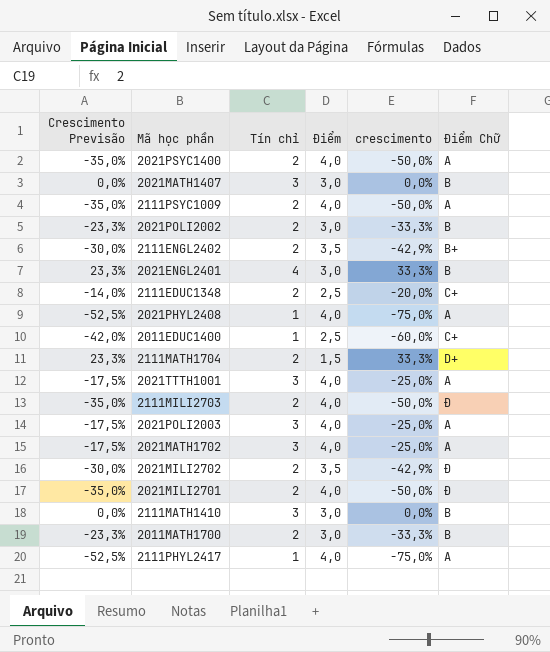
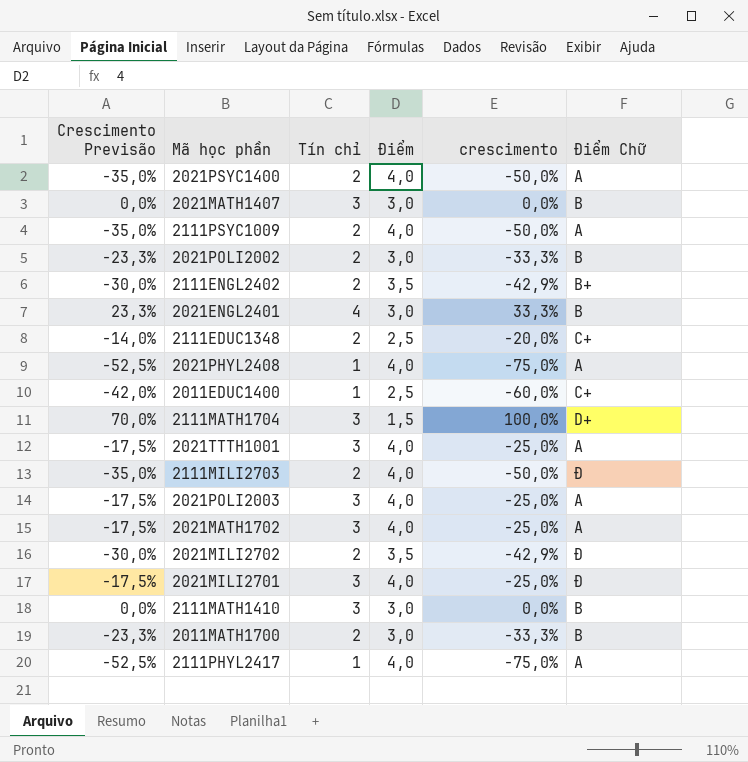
2111MATH1704 | Crescimento Previsão: 23,3% -> 70,0%
2111MATH1704 | Tín chỉ: 2 -> 3
2111MATH1704 | crescimento: 33,3% -> 100,0%
2021MILI2701 | Crescimento Previsão: -35,0% -> -17,5%
2021MILI2701 | Tín chỉ: 2 -> 3
2021MILI2701 | crescimento: -50,0% -> -25,0%

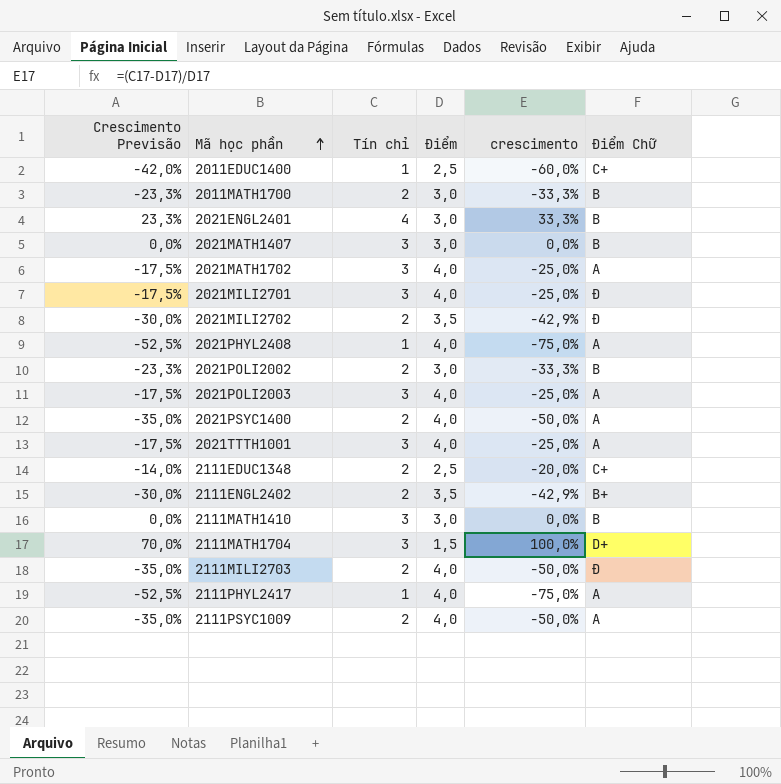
row order: none -> Mã học phần ascending

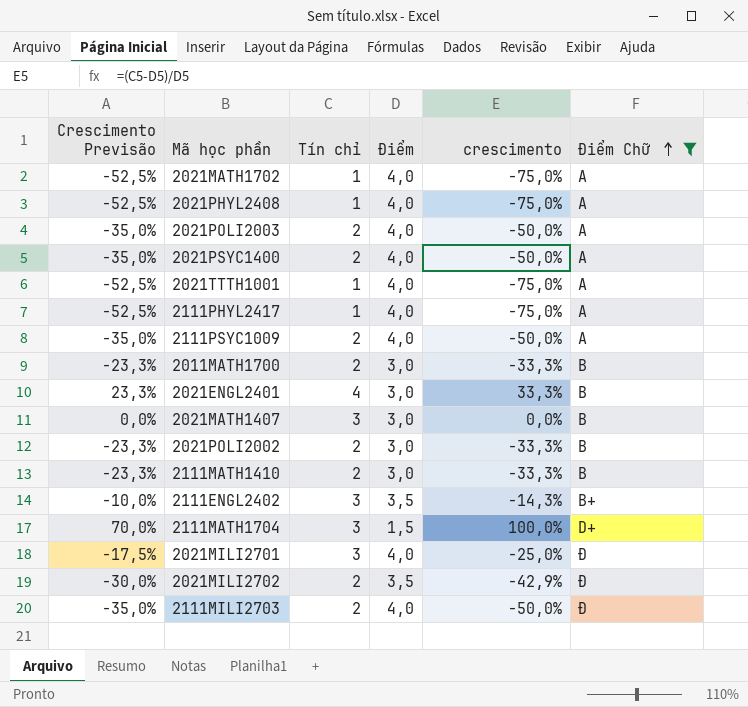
filter: none -> Điểm Chữ != C+
row order: Mã học phần ascending -> Điểm Chữ ascending
2021MATH1702 | Crescimento Previsão: -17,5% -> -52,5%
2021MATH1702 | Tín chỉ: 3 -> 1
2021MATH1702 | crescimento: -25,0% -> -75,0%
2021POLI2003 | Crescimento Previsão: -17,5% -> -35,0%
2021POLI2003 | Tín chỉ: 3 -> 2
2021POLI2003 | crescimento: -25,0% -> -50,0%
2021TTTH1001 | Crescimento Previsão: -17,5% -> -52,5%
2021TTTH1001 | Tín chỉ: 3 -> 1
2021TTTH1001 | crescimento: -25,0% -> -75,0%
2111MATH1410 | Crescimento Previsão: 0,0% -> -23,3%
2111MATH1410 | Tín chỉ: 3 -> 2
2111MATH1410 | crescimento: 0,0% -> -33,3%
2111ENGL2402 | Crescimento Previsão: -30,0% -> -10,0%
2111ENGL2402 | Tín chỉ: 2 -> 3
2111ENGL2402 | crescimento: -42,9% -> -14,3%

